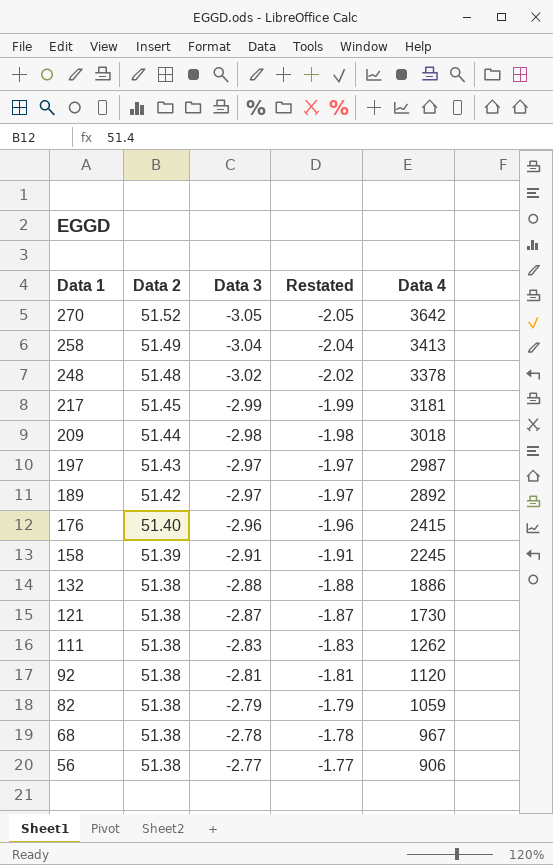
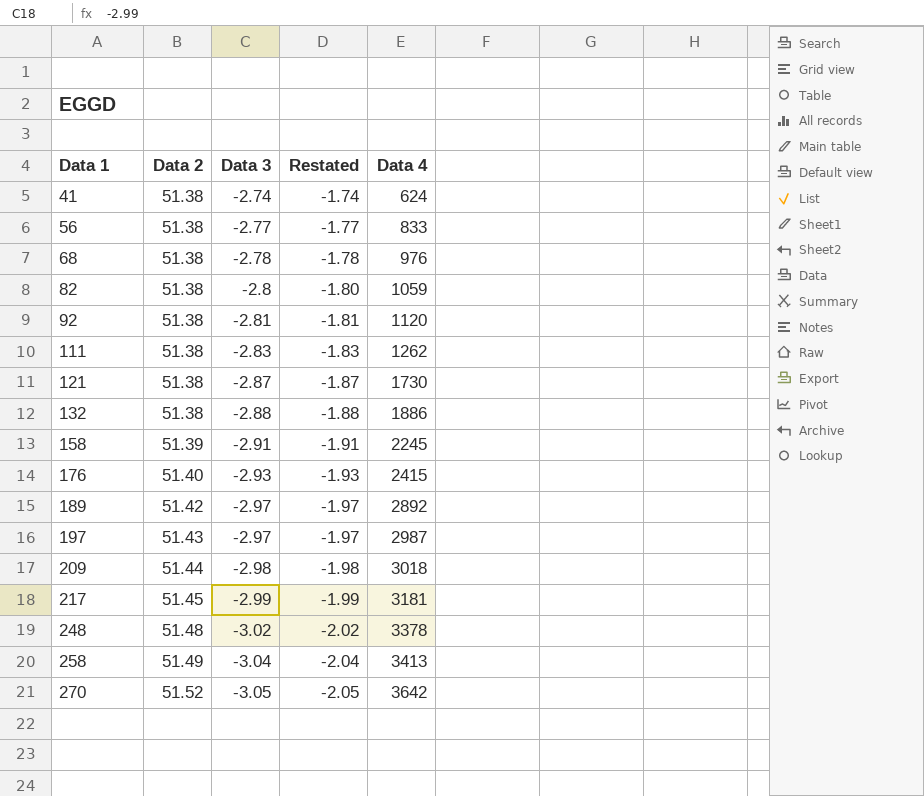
row order: Data 1 descending -> Data 1 ascending
row 41: none -> 51.38 | -2.74 | -1.74 | 624
56 | Data 4: 906 -> 833
68 | Data 4: 967 -> 976
82 | Data 3: -2.79 -> -2.8
82 | Restated: -1.79 -> -1.80
176 | Data 3: -2.96 -> -2.93
176 | Restated: -1.96 -> -1.93

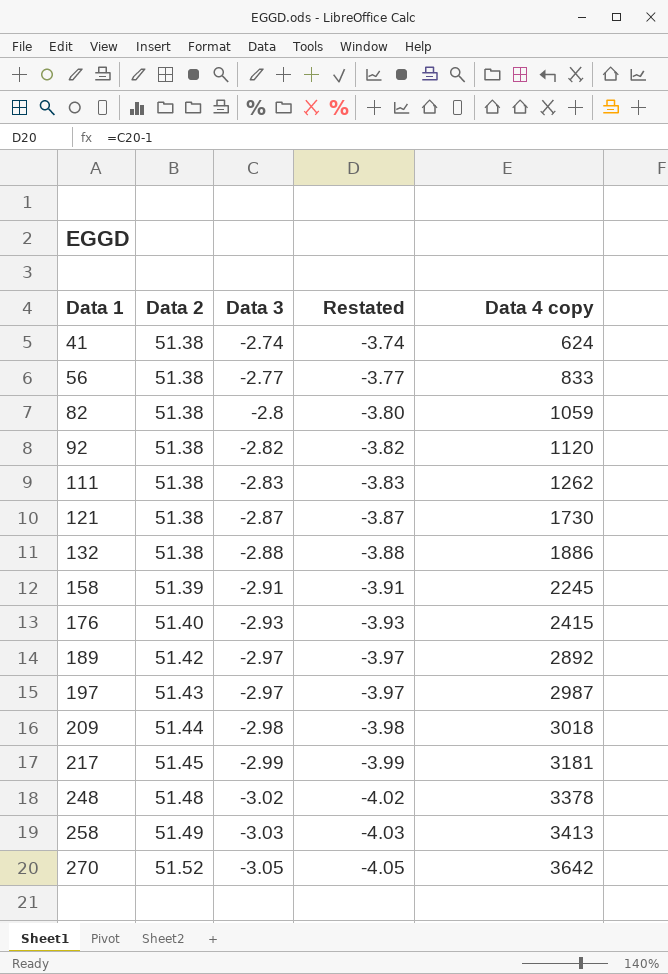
column Restated | formula: [Data 3] + 1 -> [Data 3] - 1
column name: Data 4 -> Data 4 copy
row 68: 51.38 | -2.78 | -1.78 | 976 -> none
92 | Data 3: -2.81 -> -2.82
258 | Data 3: -3.04 -> -3.03

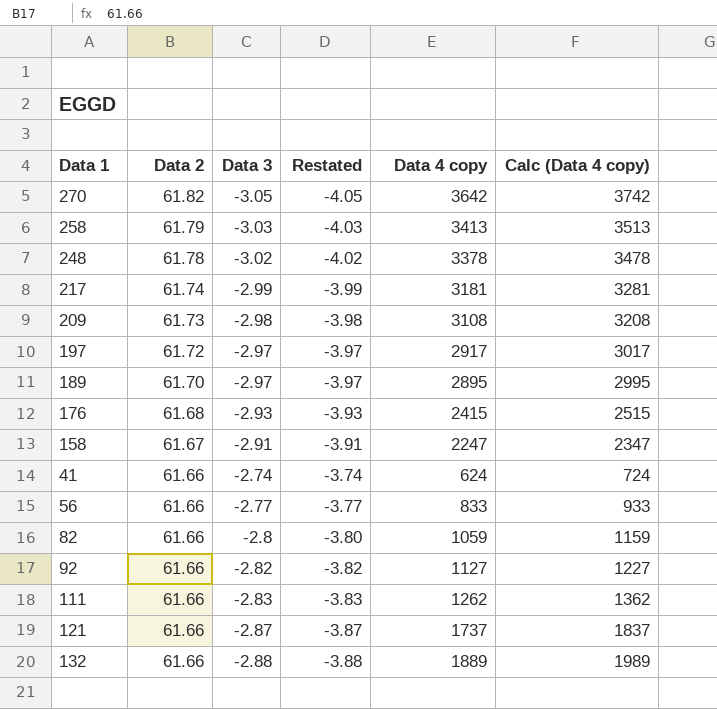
row order: Data 1 ascending -> Data 2 descending
column Calc (Data 4 copy) | formula: none -> [Data 4 copy] + 100
270 | Data 2: 51.52 -> 61.82
258 | Data 2: 51.49 -> 61.79
248 | Data 2: 51.48 -> 61.78
217 | Data 2: 51.45 -> 61.74
209 | Data 2: 51.44 -> 61.73
209 | Data 4 copy: 3018 -> 3108
197 | Data 2: 51.43 -> 61.72
197 | Data 4 copy: 2987 -> 2917
189 | Data 2: 51.42 -> 61.70
189 | Data 4 copy: 2892 -> 2895
176 | Data 2: 51.40 -> 61.68
158 | Data 2: 51.39 -> 61.67
158 | Data 4 copy: 2245 -> 2247
41 | Data 2: 51.38 -> 61.66
56 | Data 2: 51.38 -> 61.66
82 | Data 2: 51.38 -> 61.66
92 | Data 2: 51.38 -> 61.66
92 | Data 4 copy: 1120 -> 1127
111 | Data 2: 51.38 -> 61.66
121 | Data 2: 51.38 -> 61.66
121 | Data 4 copy: 1730 -> 1737
132 | Data 2: 51.38 -> 61.66
132 | Data 4 copy: 1886 -> 1889

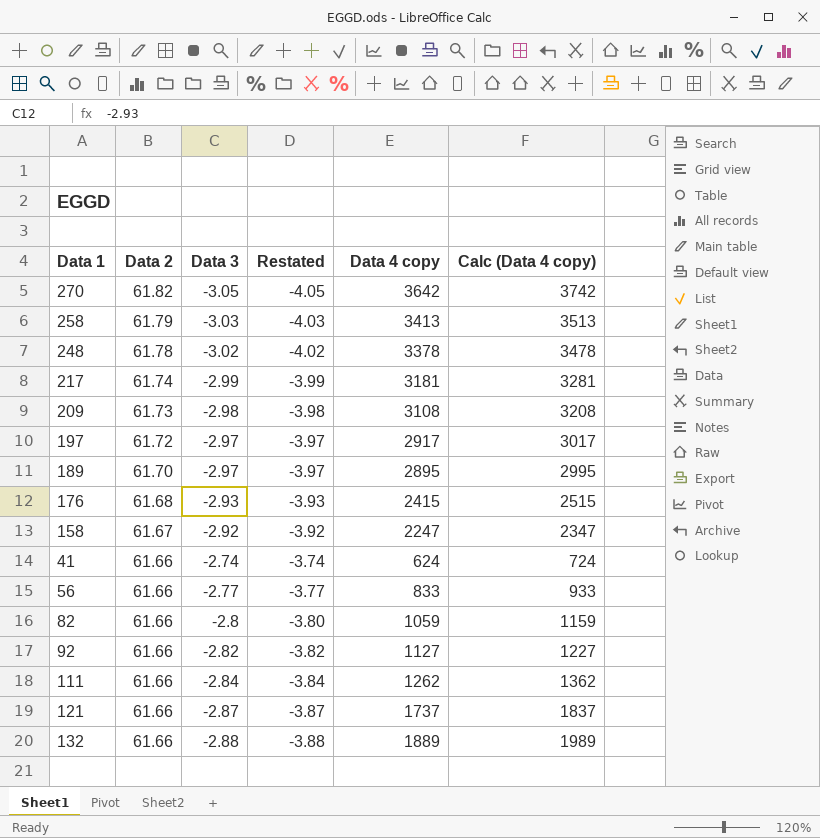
158 | Data 3: -2.91 -> -2.92
158 | Restated: -3.91 -> -3.92
111 | Data 3: -2.83 -> -2.84
111 | Restated: -3.83 -> -3.84

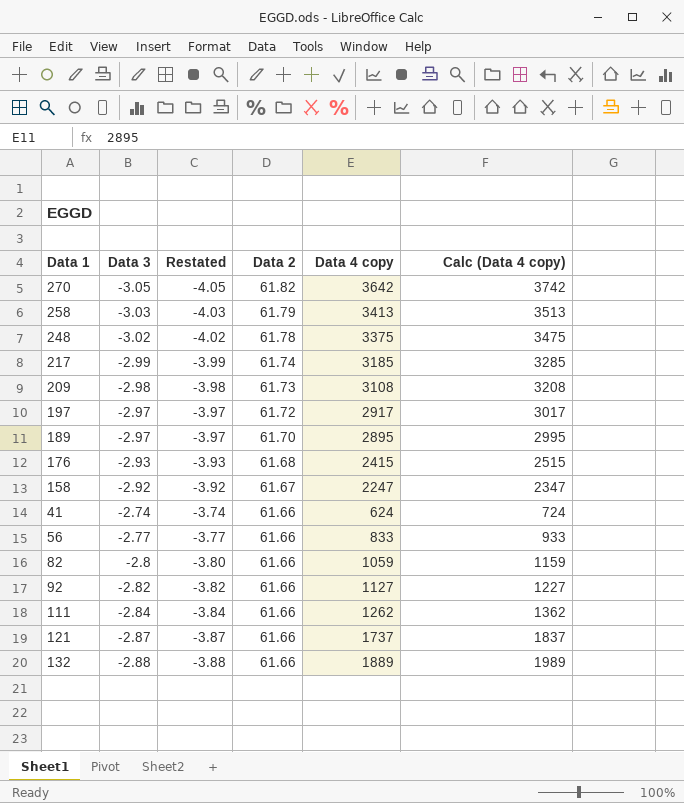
column Data 2 | position: 2 -> 4
248 | Data 4 copy: 3378 -> 3375
248 | Calc (Data 4 copy): 3478 -> 3475
217 | Data 4 copy: 3181 -> 3185
217 | Calc (Data 4 copy): 3281 -> 3285

